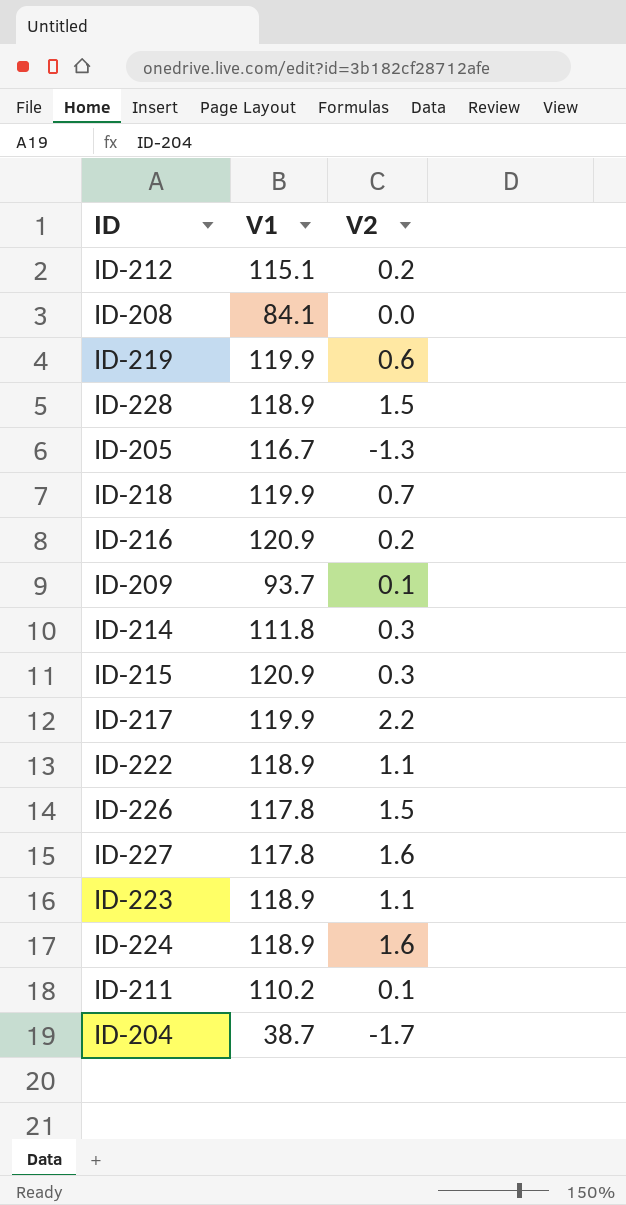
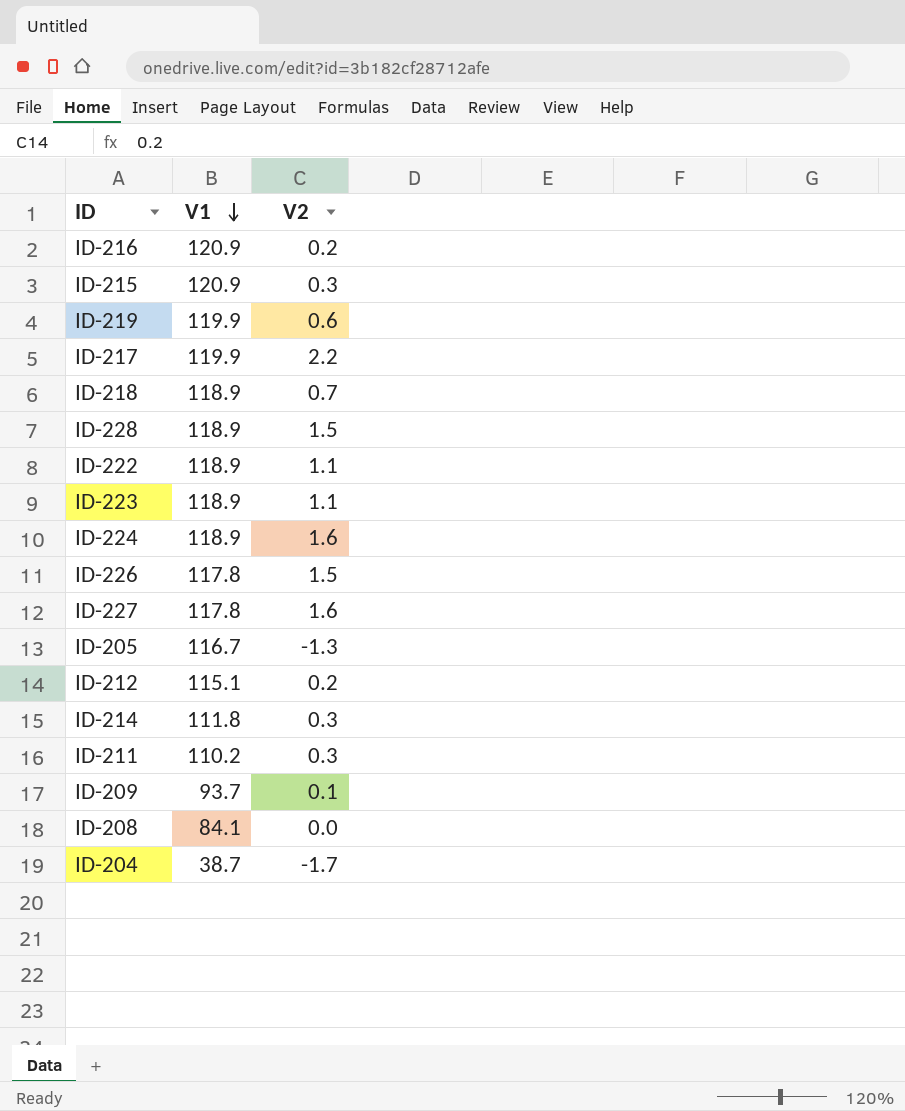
row order: none -> V1 descending
ID-218 | V1: 119.9 -> 118.9
ID-211 | V2: 0.1 -> 0.3

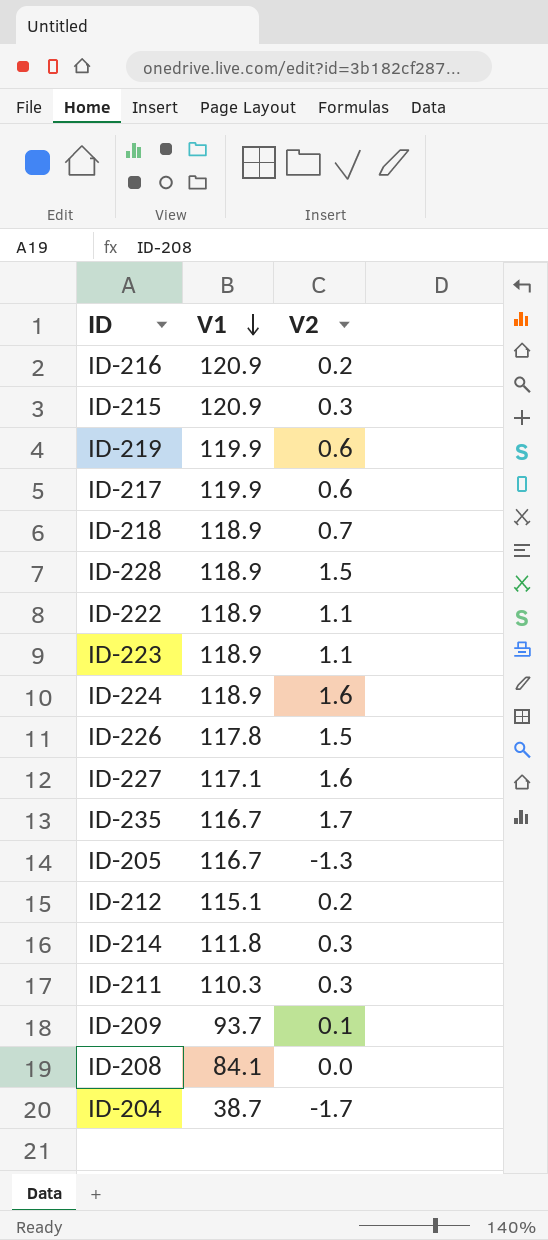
ID-217 | V2: 2.2 -> 0.6
ID-227 | V1: 117.8 -> 117.1
row ID-235: none -> 116.7 | 1.7
ID-211 | V1: 110.2 -> 110.3

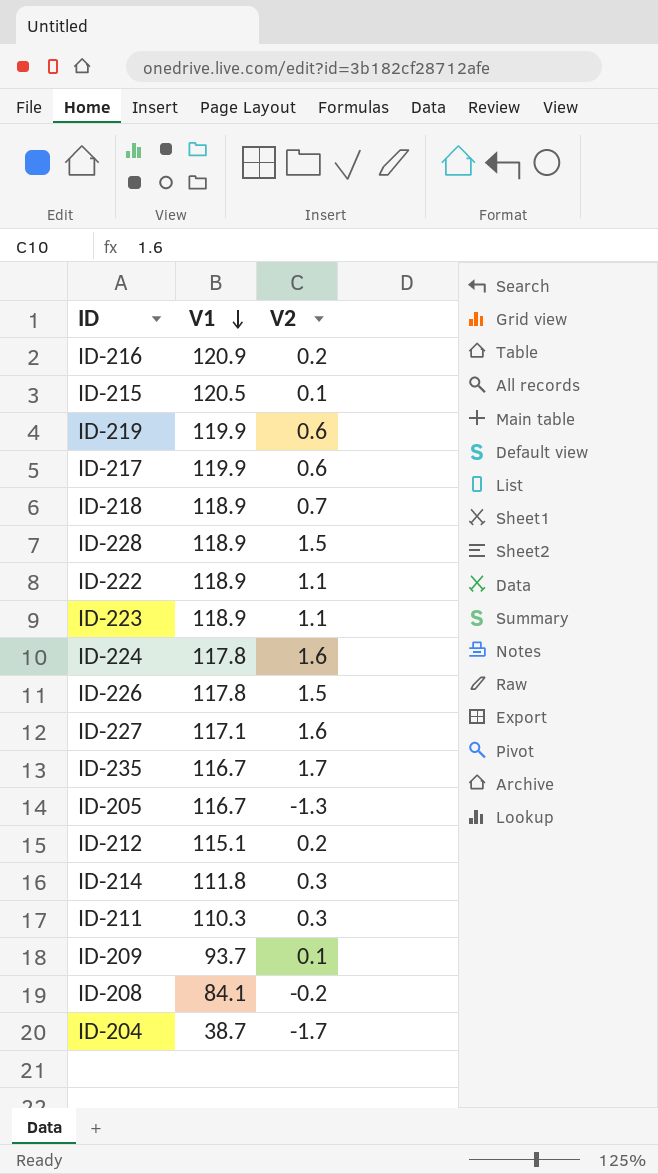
ID-215 | V1: 120.9 -> 120.5
ID-215 | V2: 0.3 -> 0.1
ID-224 | V1: 118.9 -> 117.8
ID-208 | V2: 0.0 -> -0.2

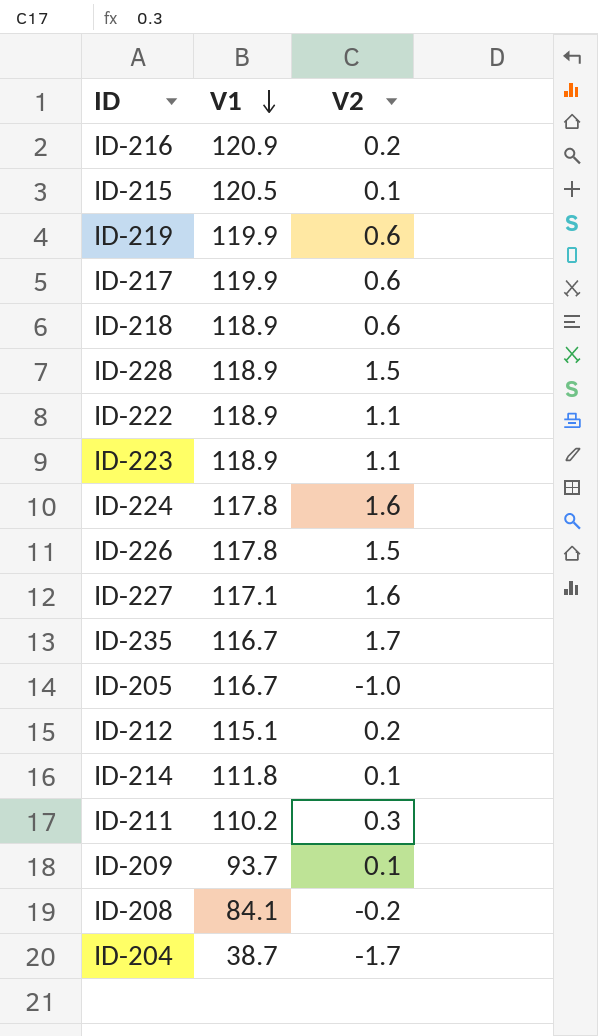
ID-218 | V2: 0.7 -> 0.6
ID-205 | V2: -1.3 -> -1.0
ID-214 | V2: 0.3 -> 0.1
ID-211 | V1: 110.3 -> 110.2

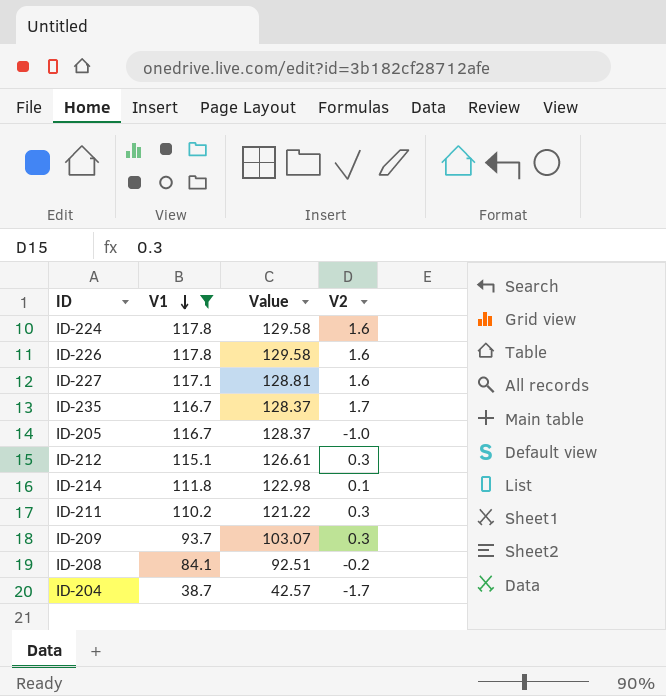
filter: none -> V1 <= 117.8
column Value | formula: none -> [V1] * 1.1
ID-226 | V2: 1.5 -> 1.6
ID-212 | V2: 0.2 -> 0.3
ID-209 | V2: 0.1 -> 0.3

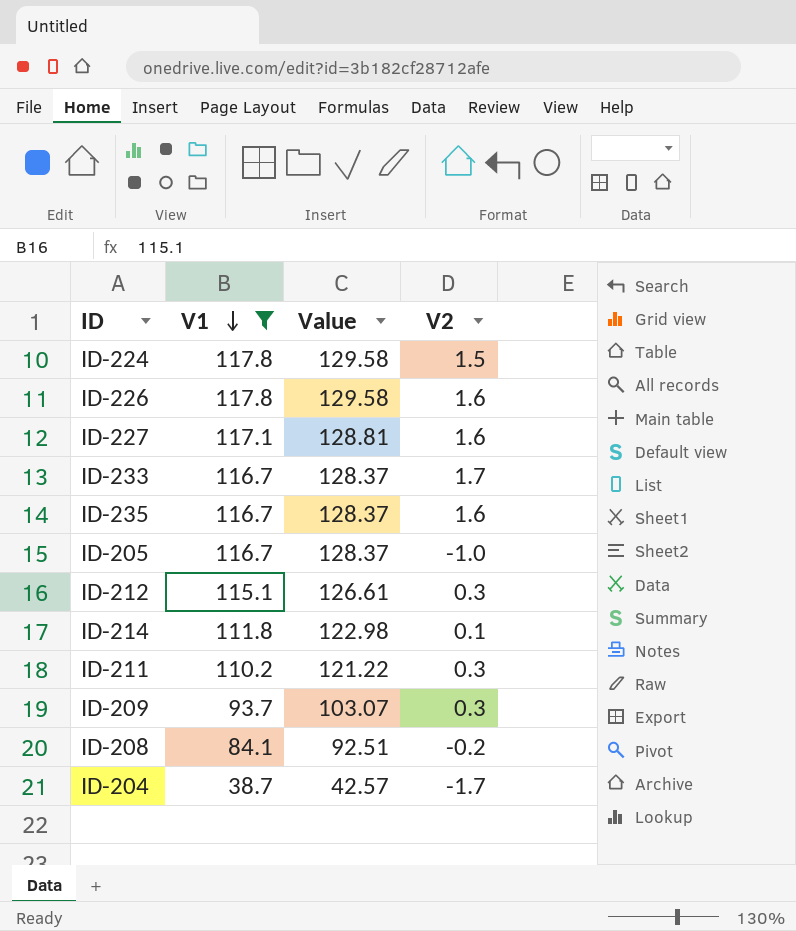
ID-224 | V2: 1.6 -> 1.5
row ID-233: none -> 116.7 | 128.37 | 1.7
ID-235 | V2: 1.7 -> 1.6

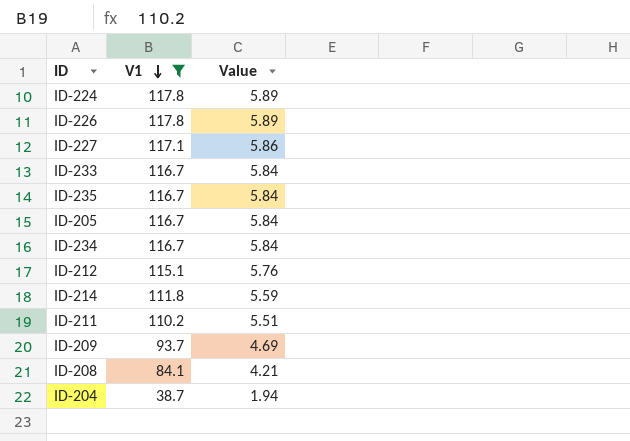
column V2 | position: 4 -> none
column Value | formula: [V1] * 1.1 -> [V1] * 0.05
row ID-234: none -> 116.7 | 5.84

